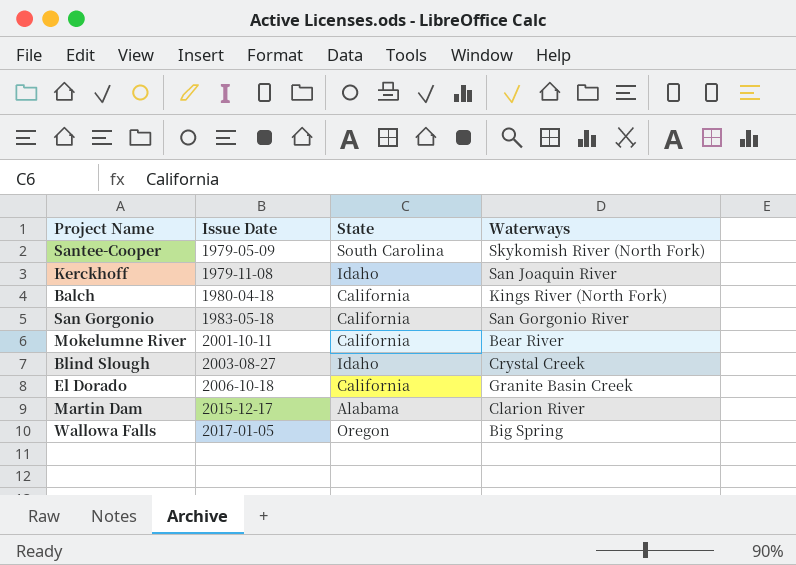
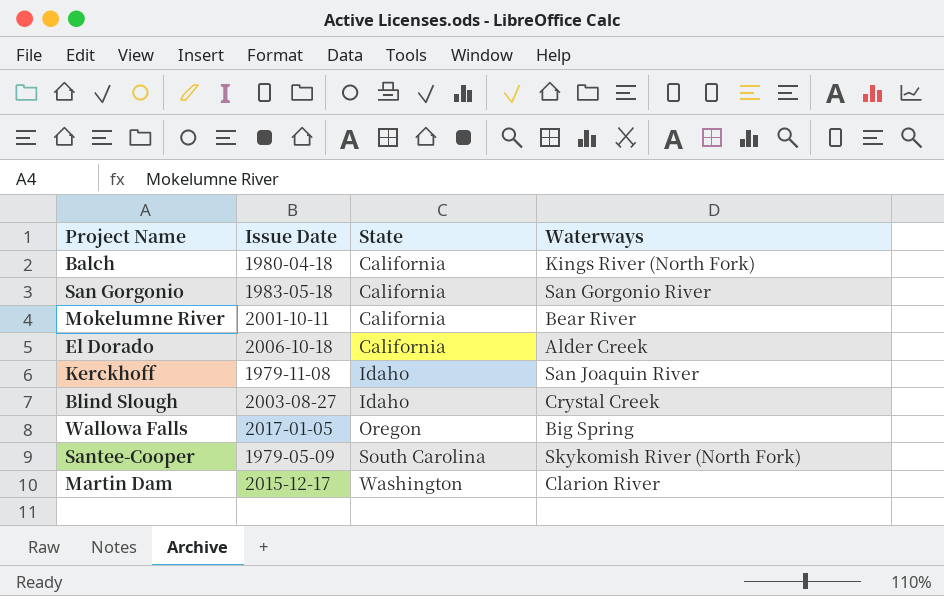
row order: Issue Date ascending -> State ascending
El Dorado | Waterways: Granite Basin Creek -> Alder Creek
Martin Dam | State: Alabama -> Washington

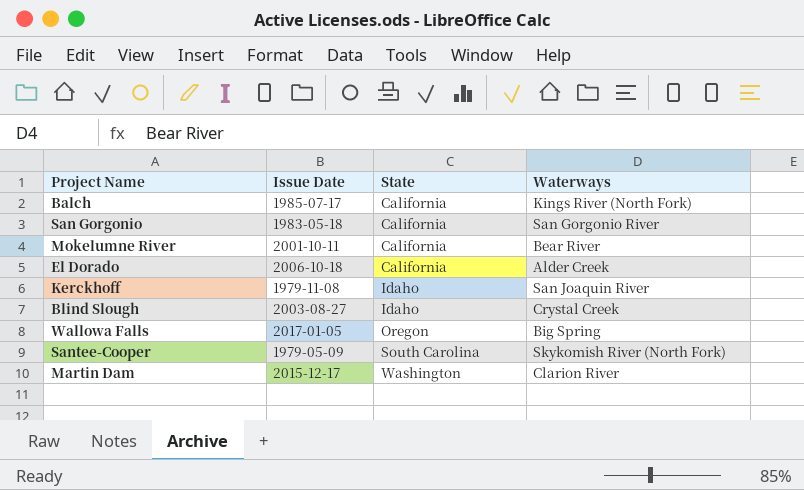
Balch | Issue Date: 1980-04-18 -> 1985-07-17

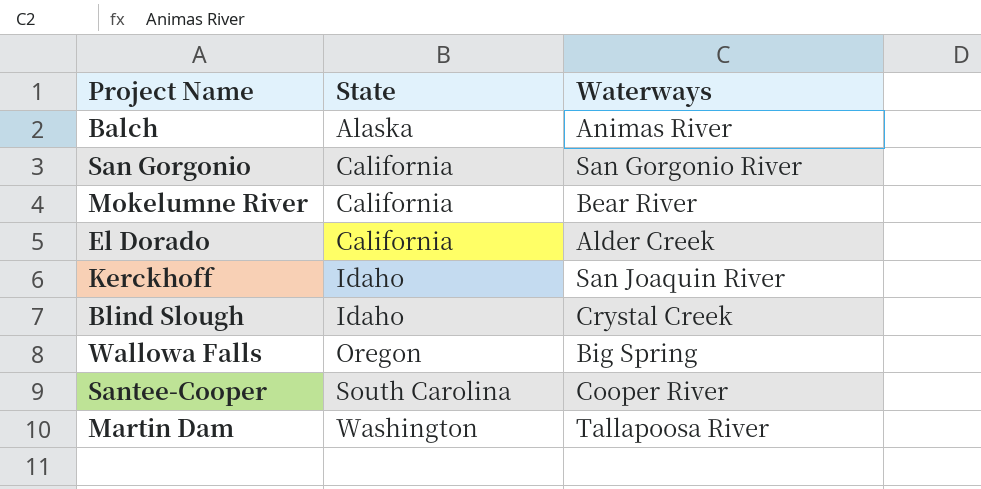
column Issue Date | position: 2 -> none
Balch | State: California -> Alaska
Balch | Waterways: Kings River (North Fork) -> Animas River
Santee-Cooper | Waterways: Skykomish River (North Fork) -> Cooper River
Martin Dam | Waterways: Clarion River -> Tallapoosa River

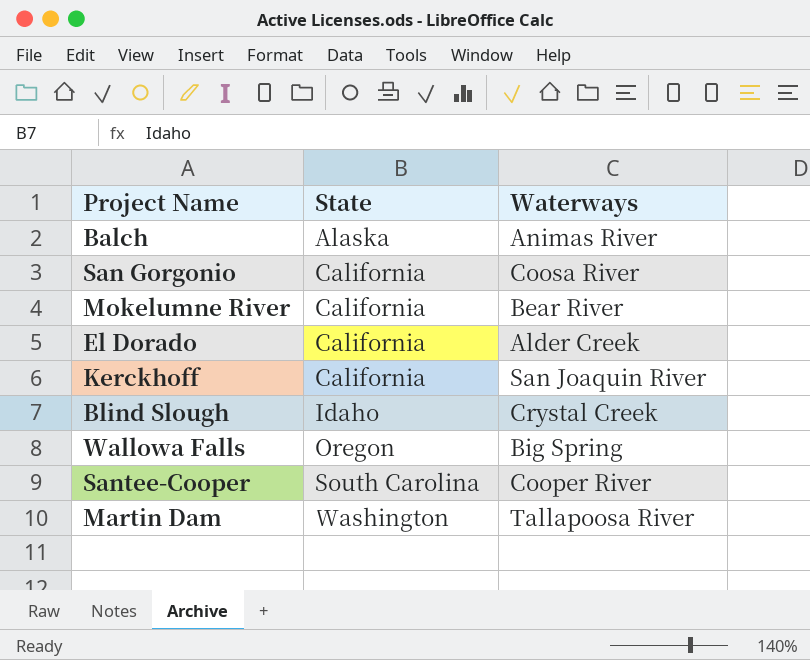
San Gorgonio | Waterways: San Gorgonio River -> Coosa River
Kerckhoff | State: Idaho -> California

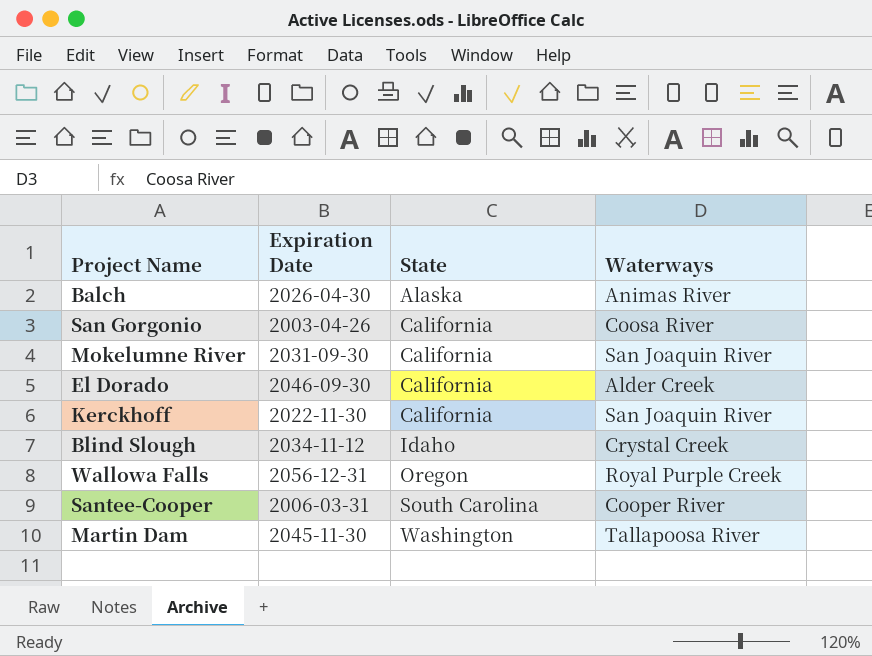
column Expiration Date | position: none -> 2
Mokelumne River | Waterways: Bear River -> San Joaquin River
Wallowa Falls | Waterways: Big Spring -> Royal Purple Creek

